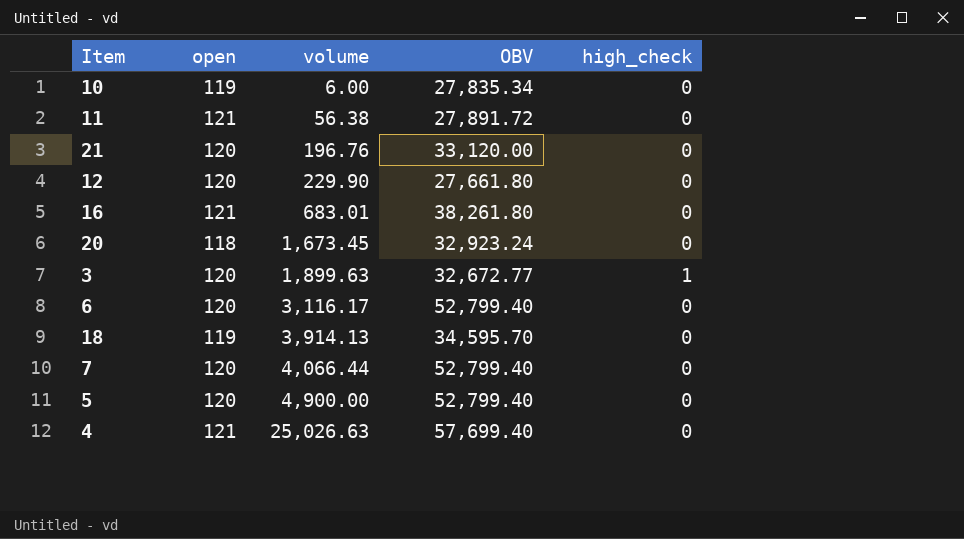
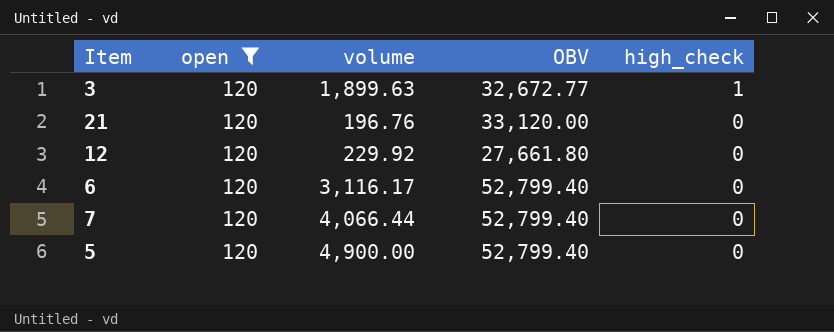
filter: none -> open = 120
row order: volume ascending -> high_check descending
12 | volume: 229.90 -> 229.92

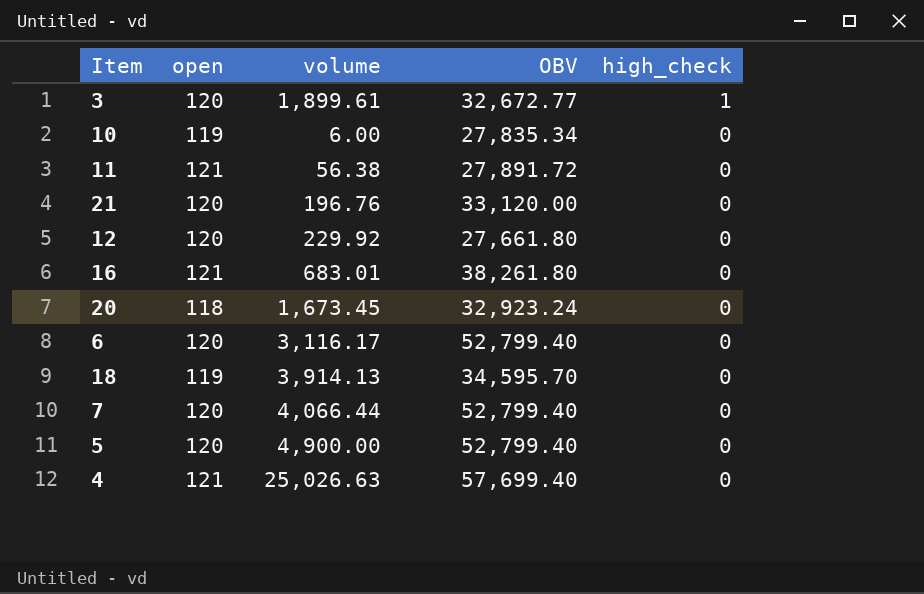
filter: open = 120 -> none
3 | volume: 1,899.63 -> 1,899.61

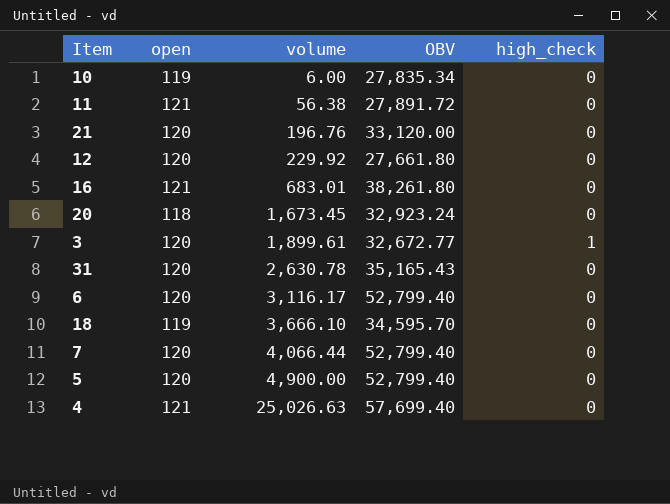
row order: high_check descending -> volume ascending
row 31: none -> 120 | 2,630.78 | 35,165.43 | 0
18 | volume: 3,914.13 -> 3,666.10

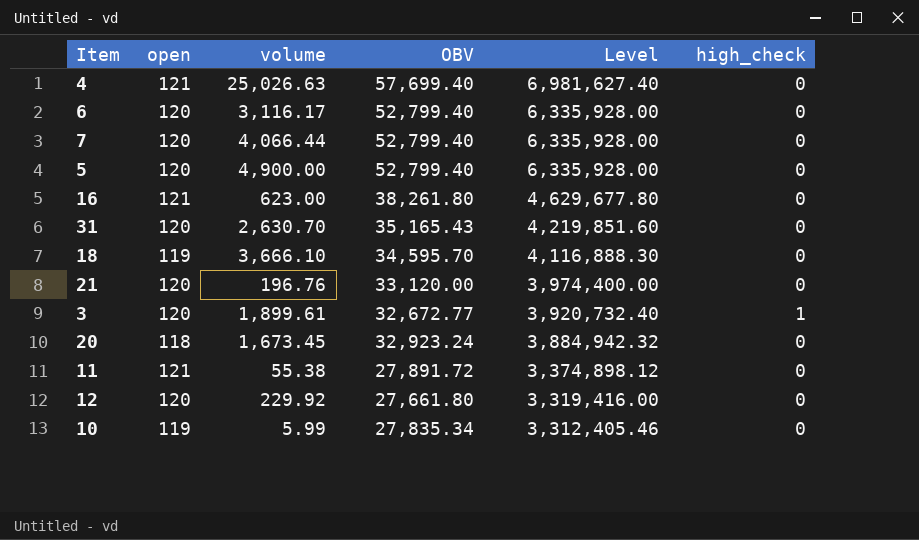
row order: volume ascending -> Level descending
column Level | formula: none -> [open] * [OBV]
16 | volume: 683.01 -> 623.00
31 | volume: 2,630.78 -> 2,630.70
11 | volume: 56.38 -> 55.38
10 | volume: 6.00 -> 5.99

